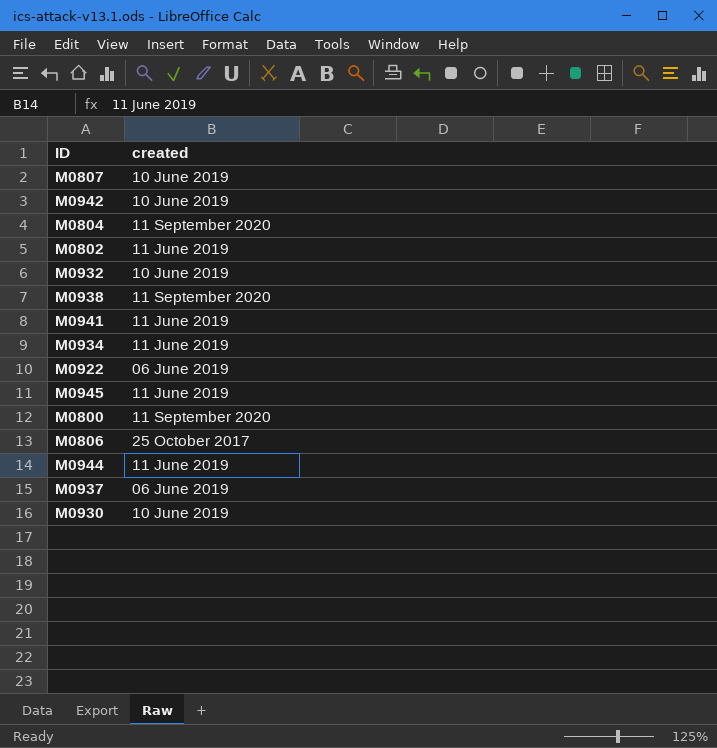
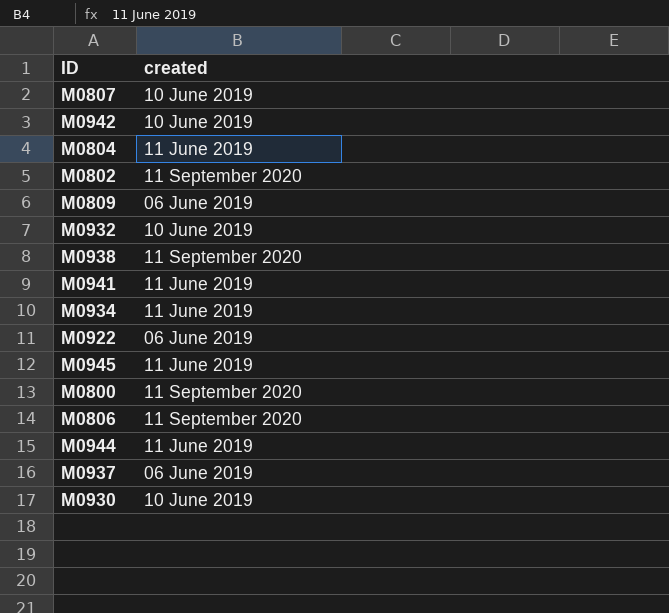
M0804 | created: 11 September 2020 -> 11 June 2019
M0802 | created: 11 June 2019 -> 11 September 2020
row M0809: none -> 06 June 2019
M0806 | created: 25 October 2017 -> 11 September 2020

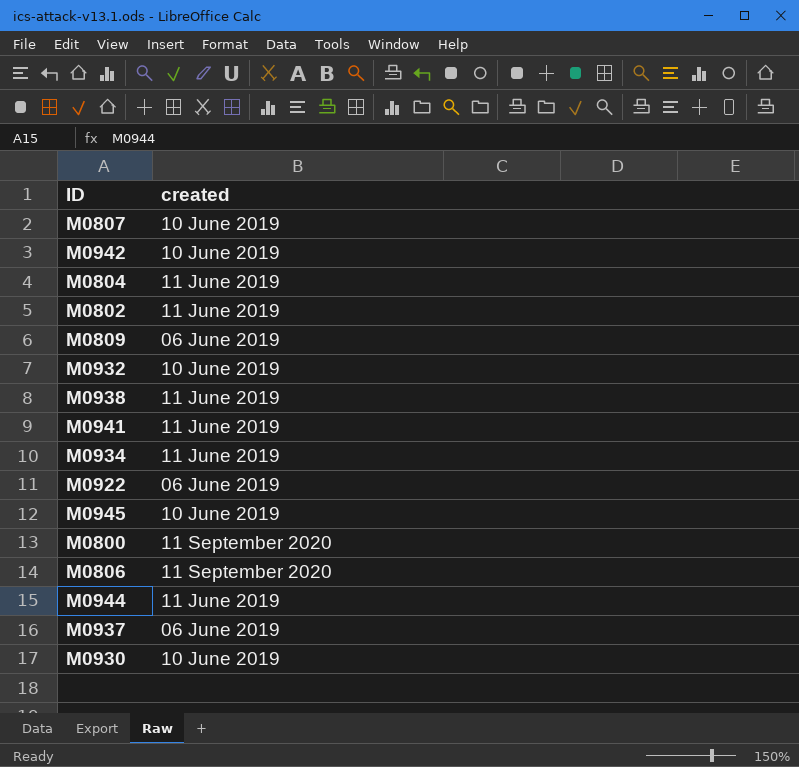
M0802 | created: 11 September 2020 -> 11 June 2019
M0938 | created: 11 September 2020 -> 11 June 2019
M0945 | created: 11 June 2019 -> 10 June 2019

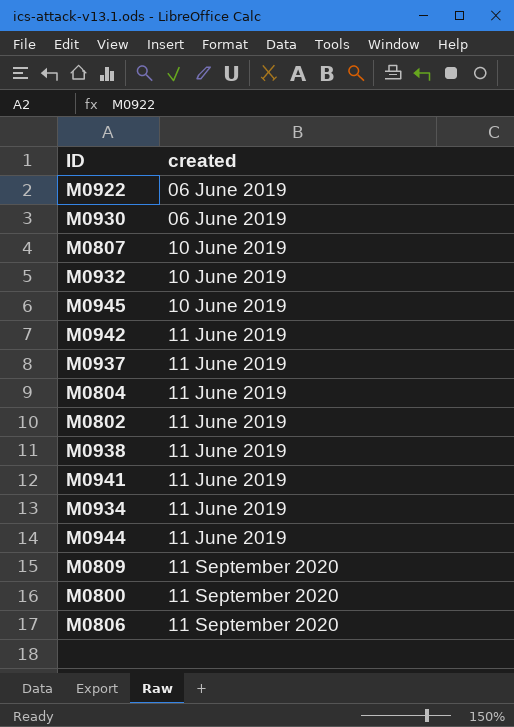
row order: none -> created ascending
M0930 | created: 10 June 2019 -> 06 June 2019
M0942 | created: 10 June 2019 -> 11 June 2019
M0937 | created: 06 June 2019 -> 11 June 2019
M0809 | created: 06 June 2019 -> 11 September 2020

